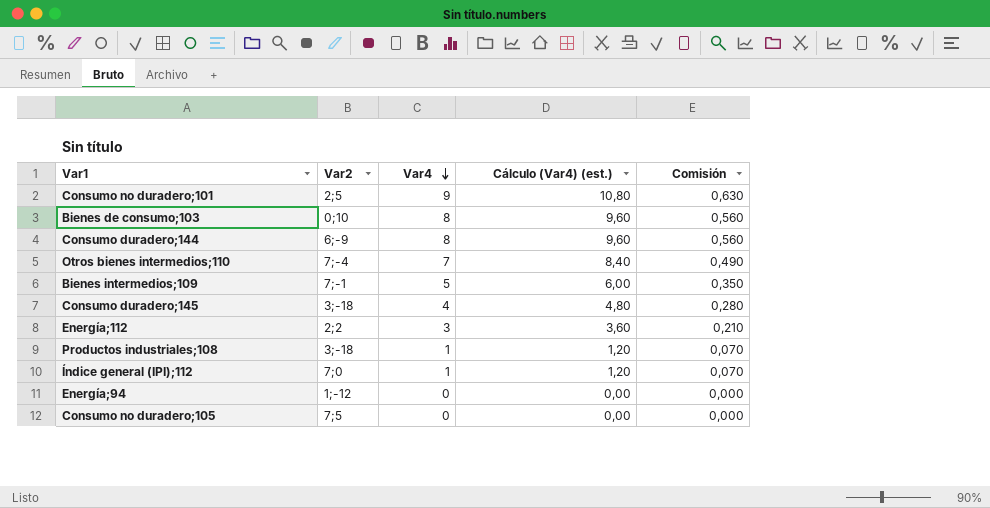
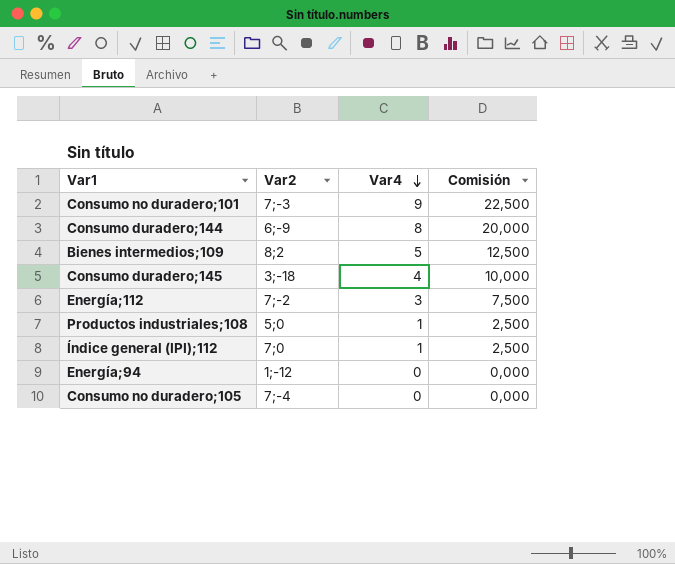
column Cálculo (Var4) (est.) | formula: [Var4] * 1,2 -> none
column Comisión | formula: [Var4] * 0,07 -> [Var4] * 2,5
row Bienes de consumo;103: 0;10 | 8 | 9,60 | 0,560 -> none
row Otros bienes intermedios;110: 7;-4 | 7 | 8,40 | 0,490 -> none
Consumo no duradero;101 | Var2: 2;5 -> 7;-3
Bienes intermedios;109 | Var2: 7;-1 -> 8;2
Energía;112 | Var2: 2;2 -> 7;-2
Productos industriales;108 | Var2: 3;-18 -> 5;0
Consumo no duradero;105 | Var2: 7;5 -> 7;-4

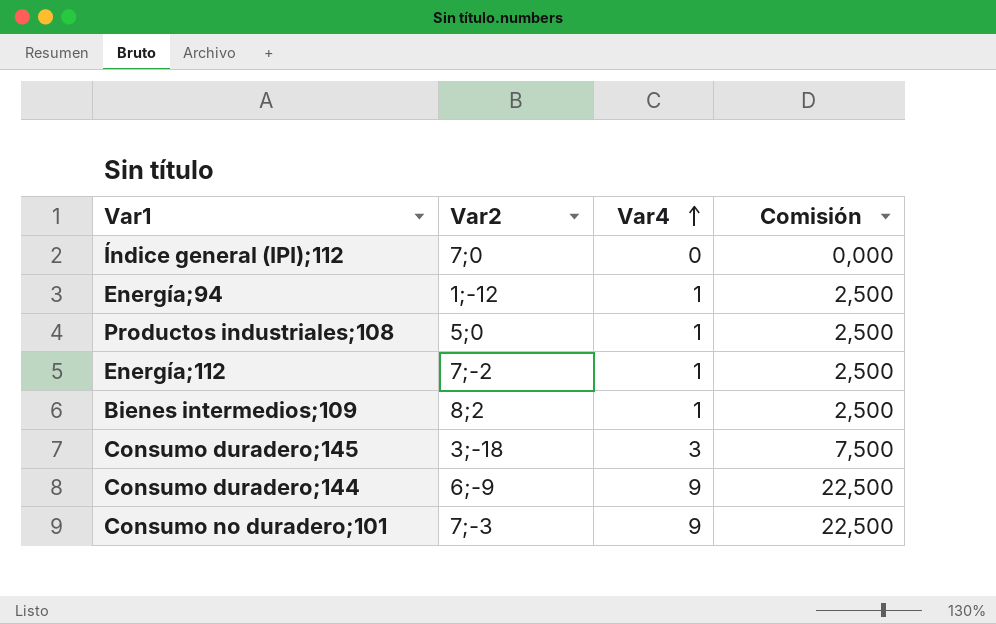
row order: Var4 descending -> Var4 ascending
row Consumo no duradero;105: 7;-4 | 0 | 0,000 -> none
Índice general (IPI);112 | Var4: 1 -> 0
Índice general (IPI);112 | Comisión: 2,500 -> 0,000
Energía;94 | Var4: 0 -> 1
Energía;94 | Comisión: 0,000 -> 2,500
Energía;112 | Var4: 3 -> 1
Energía;112 | Comisión: 7,500 -> 2,500
Bienes intermedios;109 | Var4: 5 -> 1
Bienes intermedios;109 | Comisión: 12,500 -> 2,500
Consumo duradero;145 | Var4: 4 -> 3
Consumo duradero;145 | Comisión: 10,000 -> 7,500
Consumo duradero;144 | Var4: 8 -> 9
Consumo duradero;144 | Comisión: 20,000 -> 22,500

